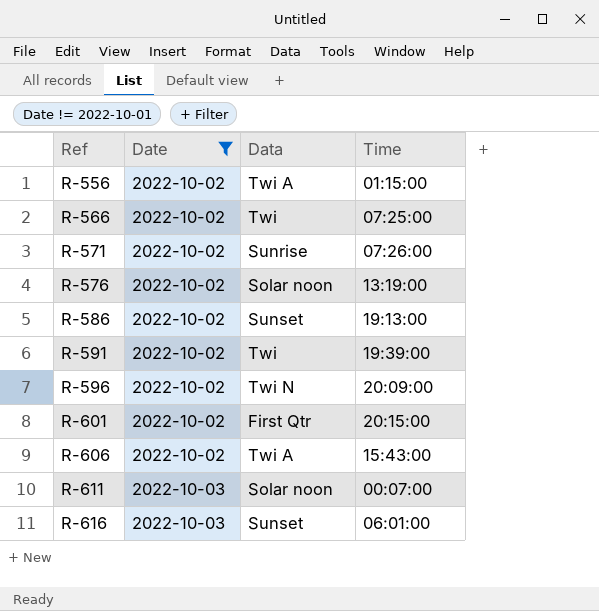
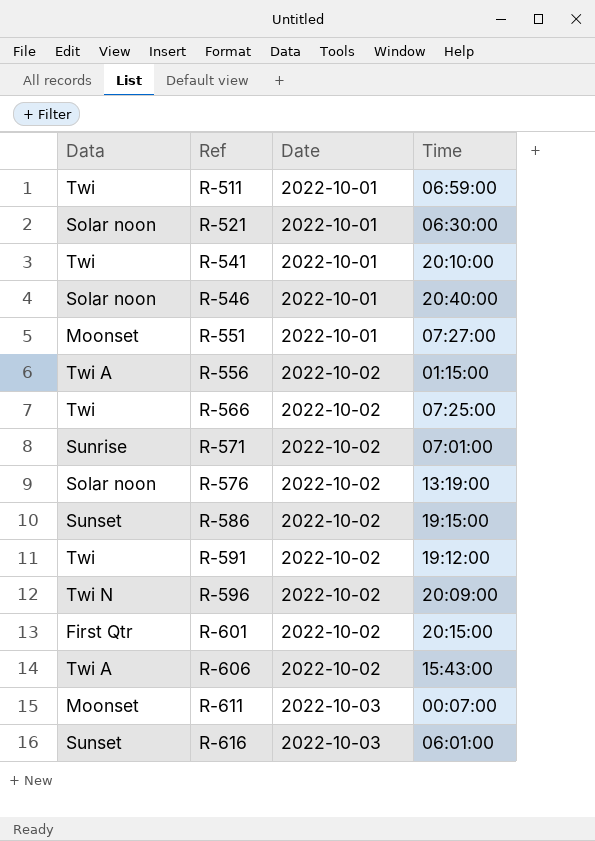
filter: Date != 2022-10-01 -> none
column Data | position: 3 -> 1
R-571 | Time: 07:26:00 -> 07:01:00
R-586 | Time: 19:13:00 -> 19:15:00
R-591 | Time: 19:39:00 -> 19:12:00
R-611 | Data: Solar noon -> Moonset

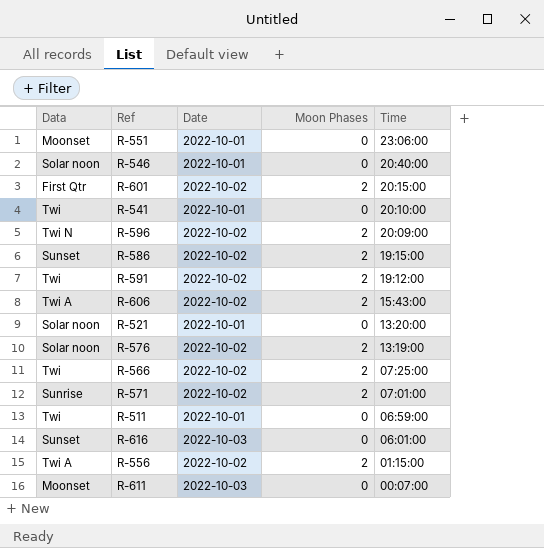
row order: Ref ascending -> Time descending
column Moon Phases | position: none -> 4
R-551 | Time: 07:27:00 -> 23:06:00
R-521 | Time: 06:30:00 -> 13:20:00

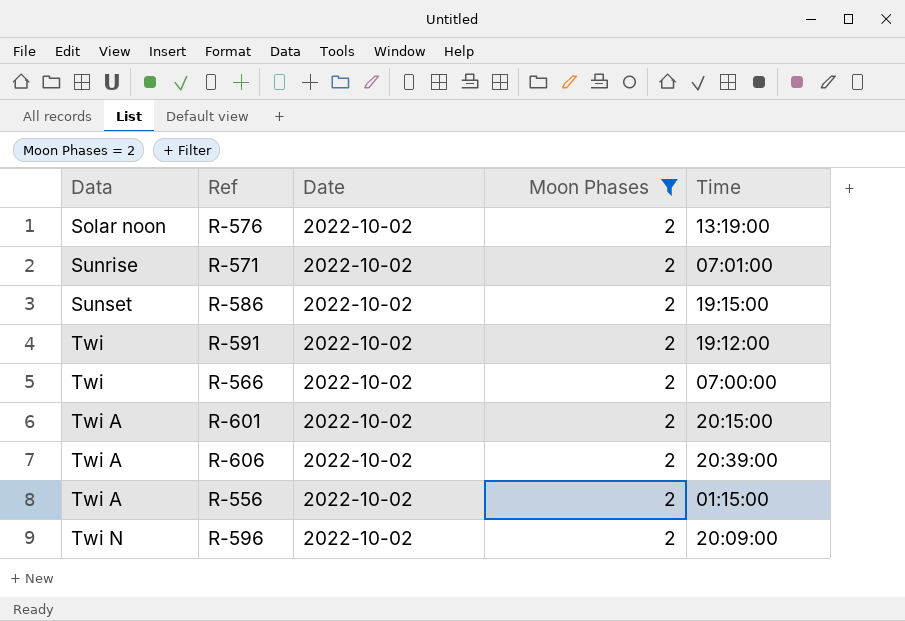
filter: none -> Moon Phases = 2
row order: Time descending -> Data ascending
R-566 | Time: 07:25:00 -> 07:00:00
R-601 | Data: First Qtr -> Twi A
R-606 | Time: 15:43:00 -> 20:39:00

